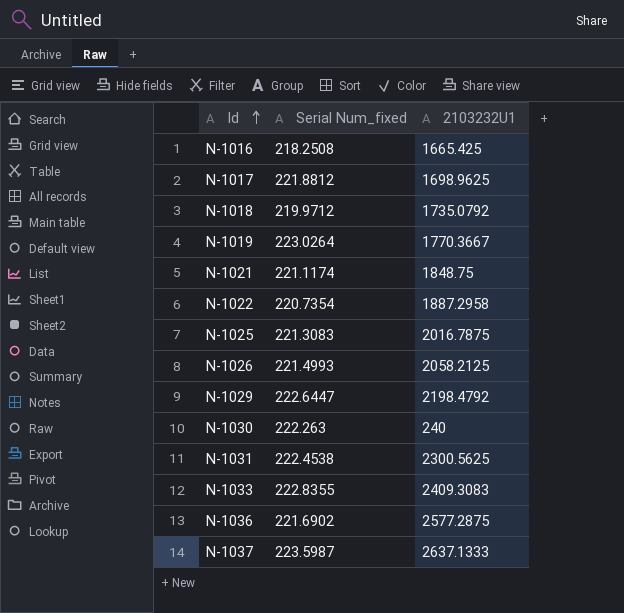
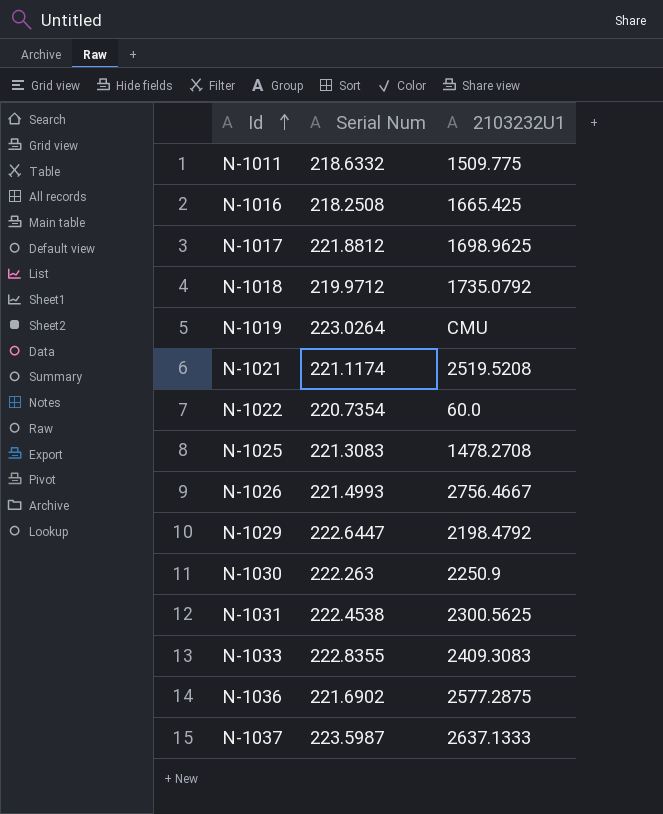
column name: Serial Num_fixed -> Serial Num
row N-1011: none -> 218.6332 | 1509.775
N-1019 | 2103232U1: 1770.3667 -> CMU
N-1021 | 2103232U1: 1848.75 -> 2519.5208
N-1022 | 2103232U1: 1887.2958 -> 60.0
N-1025 | 2103232U1: 2016.7875 -> 1478.2708
N-1026 | 2103232U1: 2058.2125 -> 2756.4667
N-1030 | 2103232U1: 240 -> 2250.9

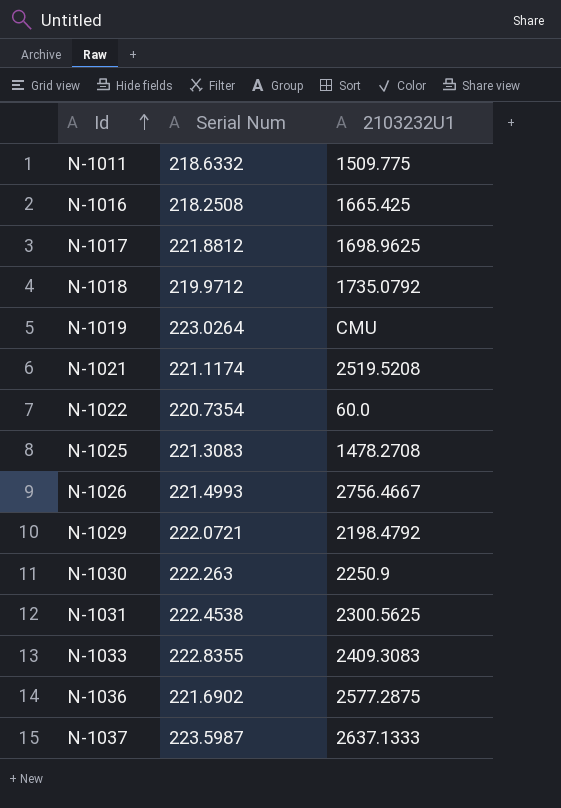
N-1029 | Serial Num: 222.6447 -> 222.0721

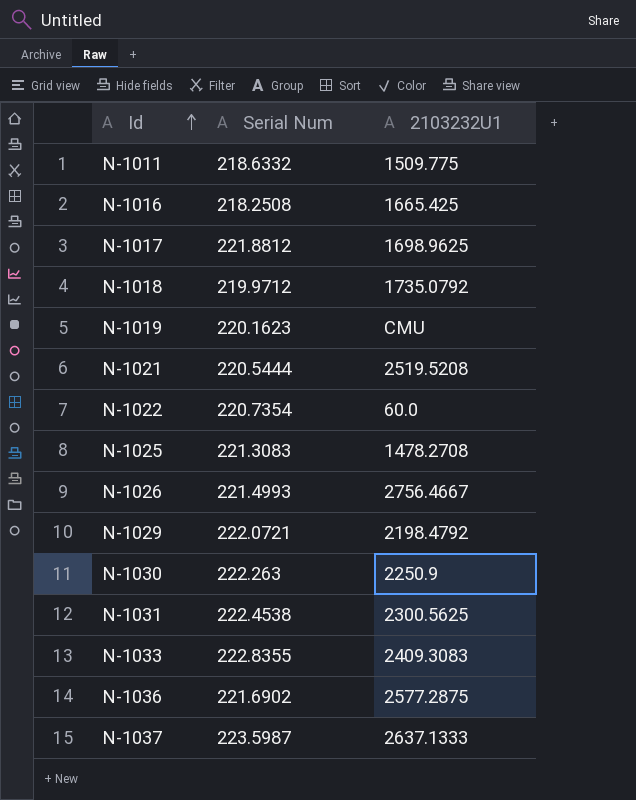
N-1019 | Serial Num: 223.0264 -> 220.1623
N-1021 | Serial Num: 221.1174 -> 220.5444

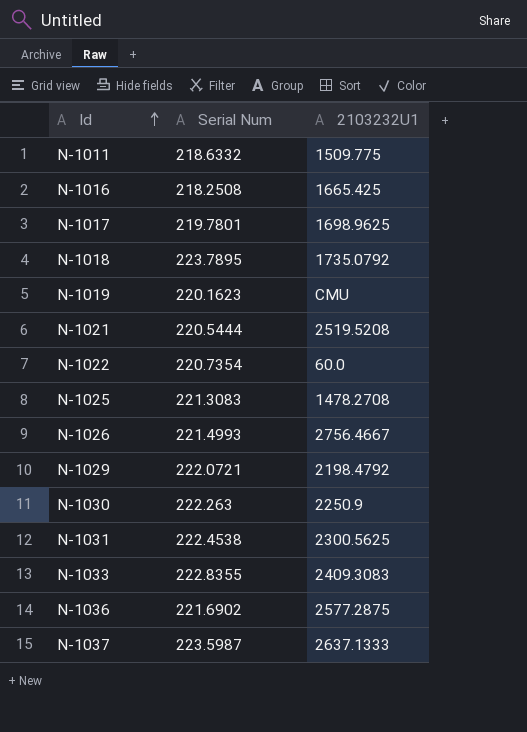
N-1017 | Serial Num: 221.8812 -> 219.7801
N-1018 | Serial Num: 219.9712 -> 223.7895

